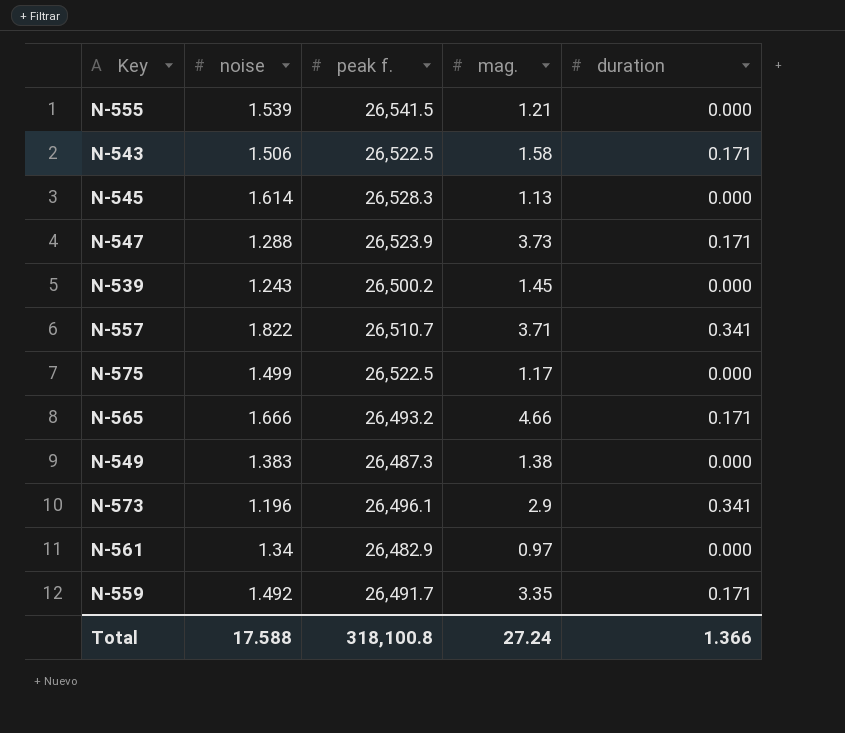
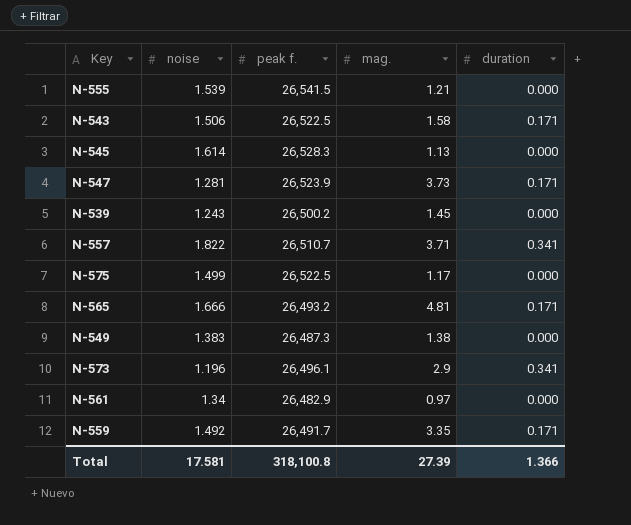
N-547 | noise: 1.288 -> 1.281
N-565 | mag.: 4.66 -> 4.81
Total | noise: 17.588 -> 17.581
Total | mag.: 27.24 -> 27.39

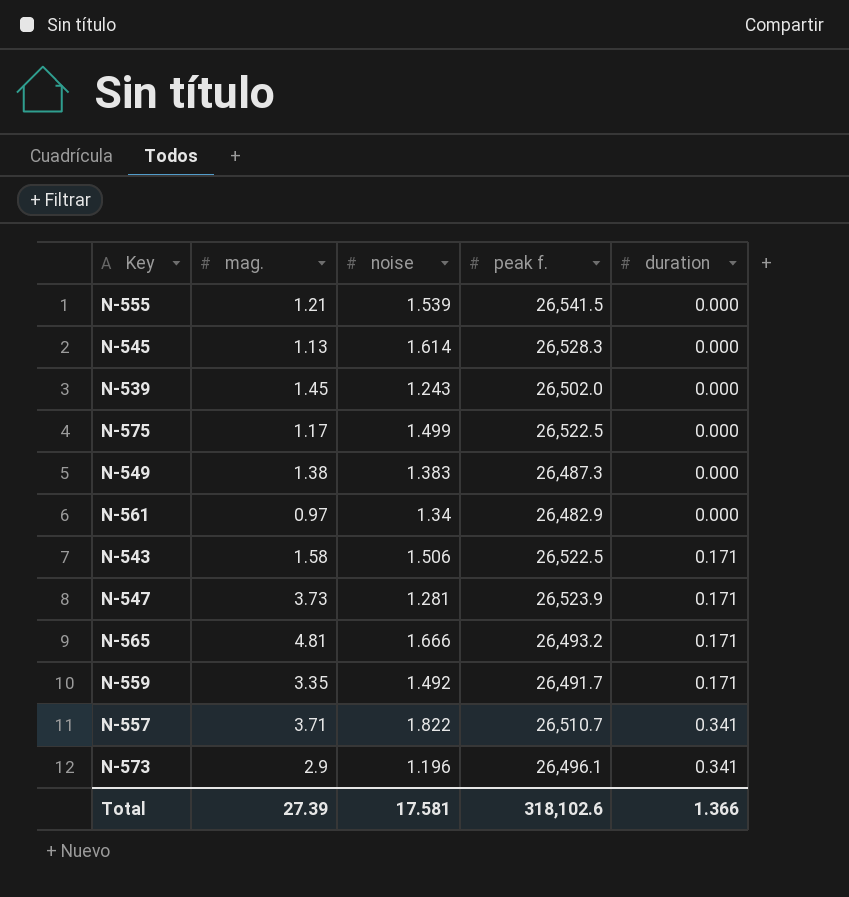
row order: none -> duration ascending
column mag. | position: 4 -> 2
N-539 | peak f.: 26,500.2 -> 26,502.0
Total | peak f.: 318,100.8 -> 318,102.6

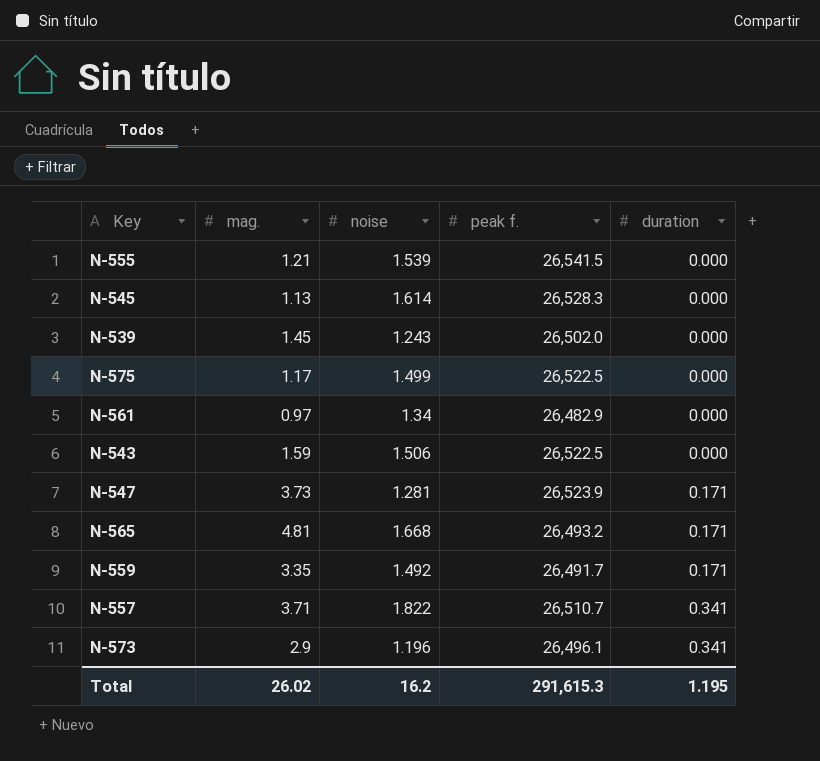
row N-549: 1.38 | 1.383 | 26,487.3 | 0.000 -> none
N-543 | mag.: 1.58 -> 1.59
N-543 | duration: 0.171 -> 0.000
N-565 | noise: 1.666 -> 1.668
Total | mag.: 27.39 -> 26.02
Total | noise: 17.581 -> 16.2
Total | peak f.: 318,102.6 -> 291,615.3
Total | duration: 1.366 -> 1.195

